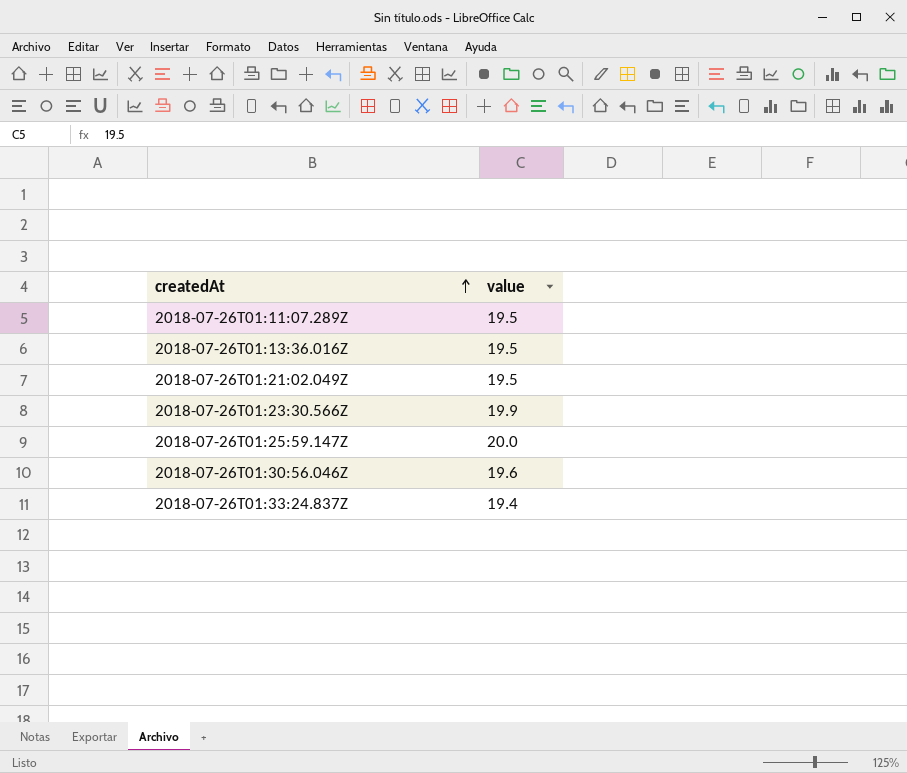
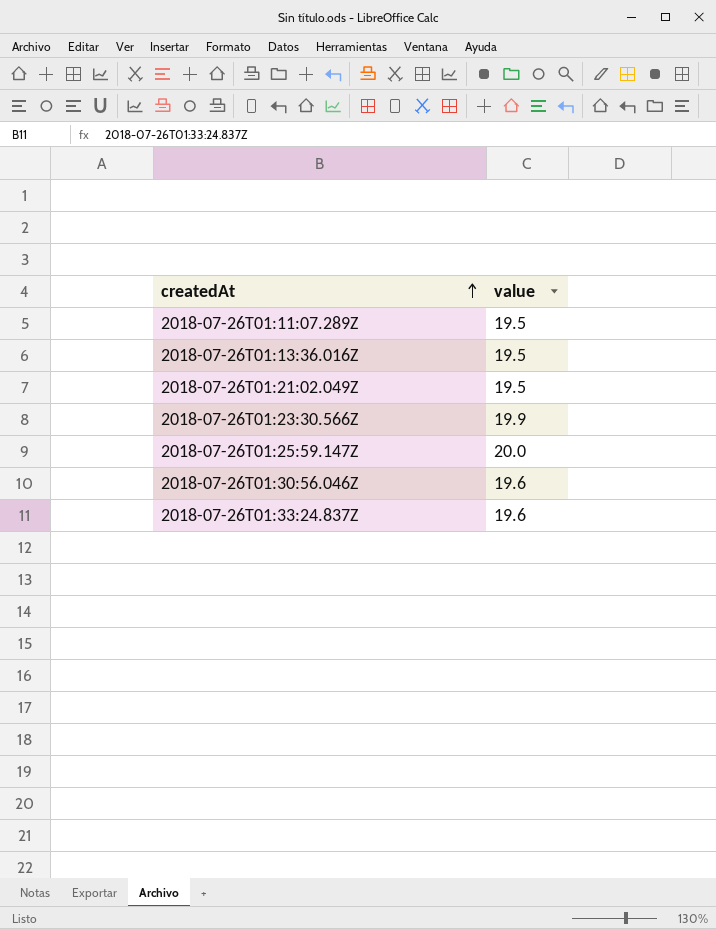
2018-07-26T01:33:24.837Z | value: 19.4 -> 19.6

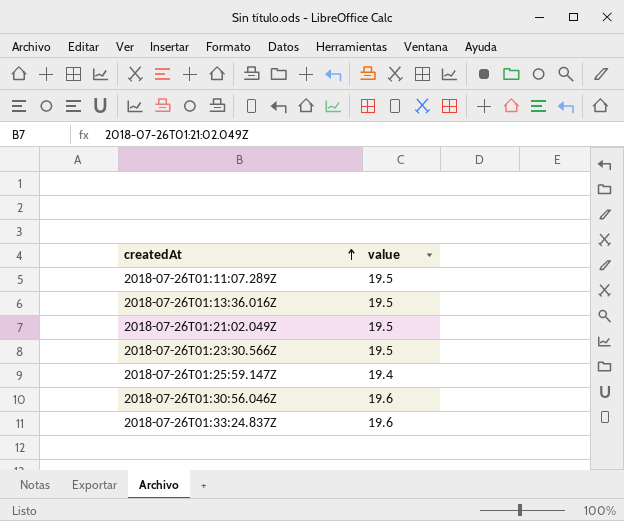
2018-07-26T01:23:30.566Z | value: 19.9 -> 19.5
2018-07-26T01:25:59.147Z | value: 20.0 -> 19.4

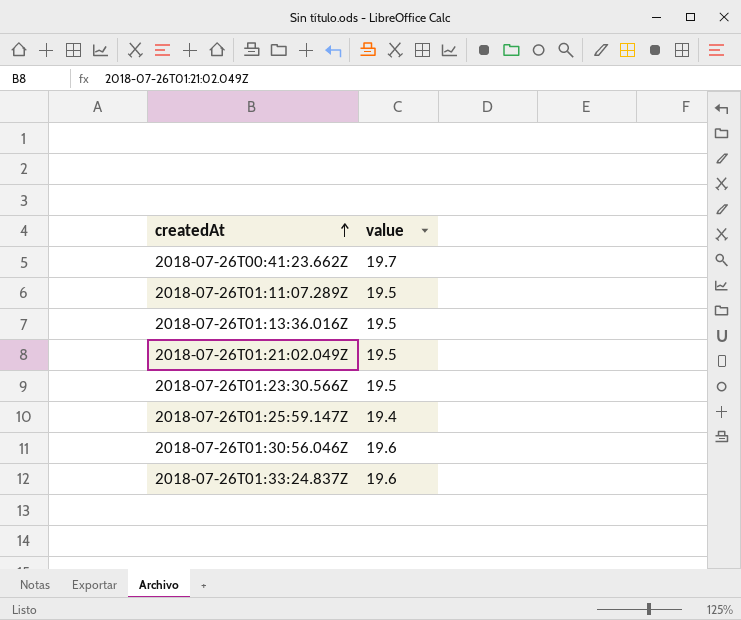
row 2018-07-26T00:41:23.662Z: none -> 19.7

